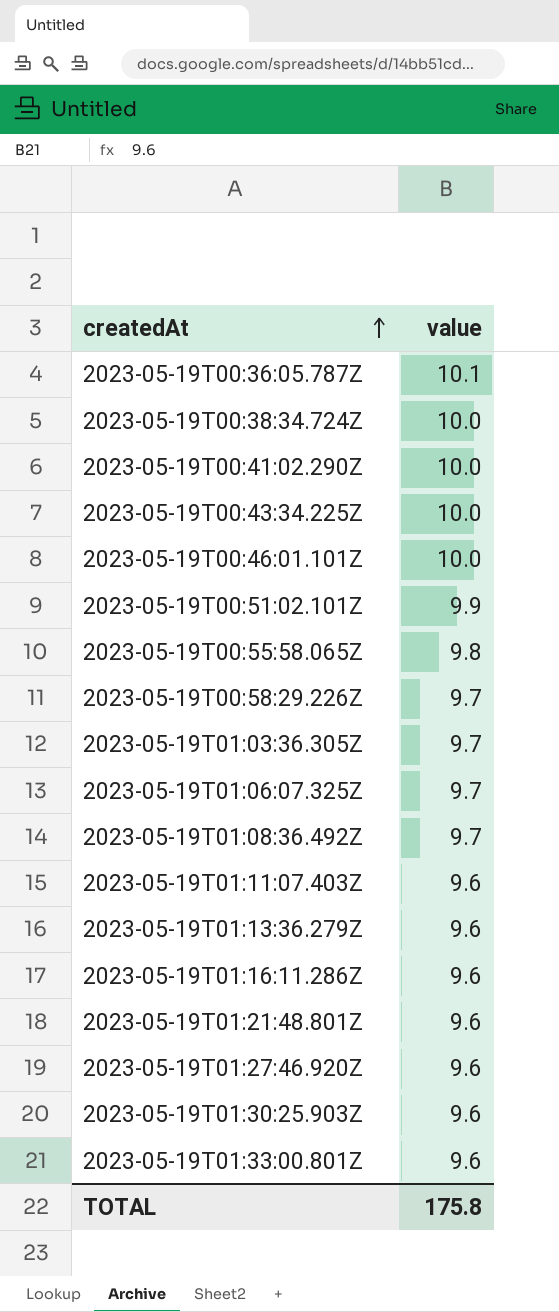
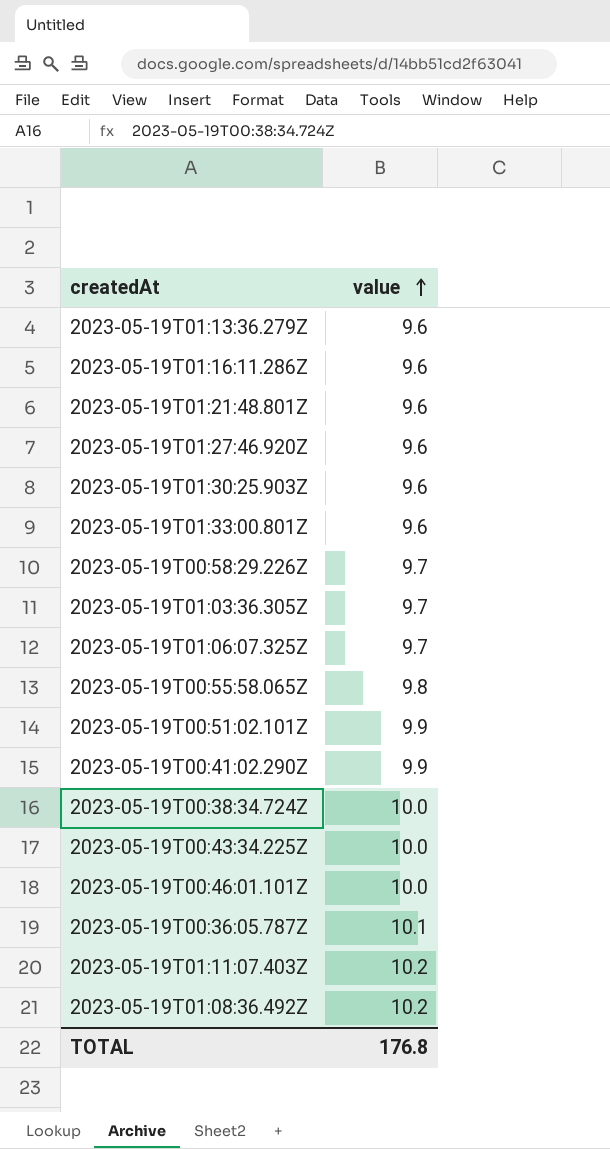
row order: createdAt ascending -> value ascending
2023-05-19T00:41:02.290Z | value: 10.0 -> 9.9
2023-05-19T01:11:07.403Z | value: 9.6 -> 10.2
2023-05-19T01:08:36.492Z | value: 9.7 -> 10.2
TOTAL | value: 175.8 -> 176.8

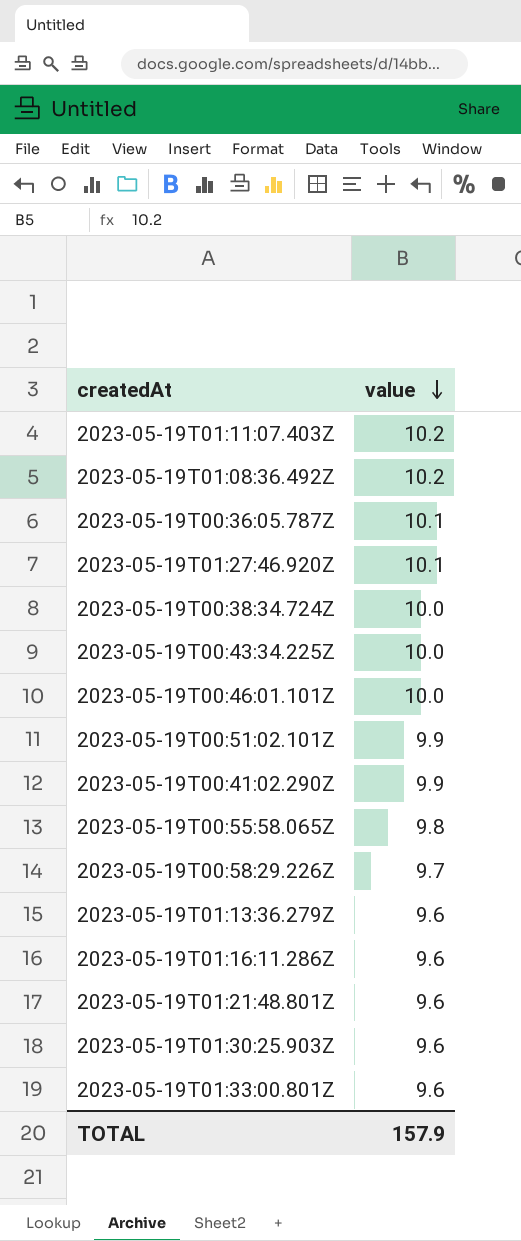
row order: value ascending -> value descending
row 2023-05-19T01:03:36.305Z: 9.7 -> none
row 2023-05-19T01:06:07.325Z: 9.7 -> none
2023-05-19T01:27:46.920Z | value: 9.6 -> 10.1
TOTAL | value: 176.8 -> 157.9

